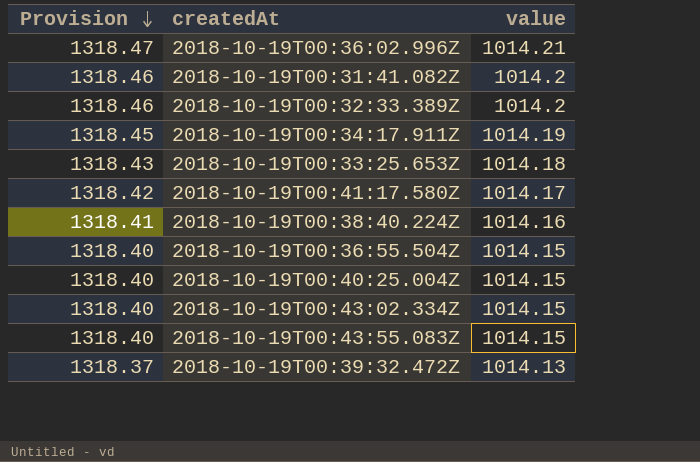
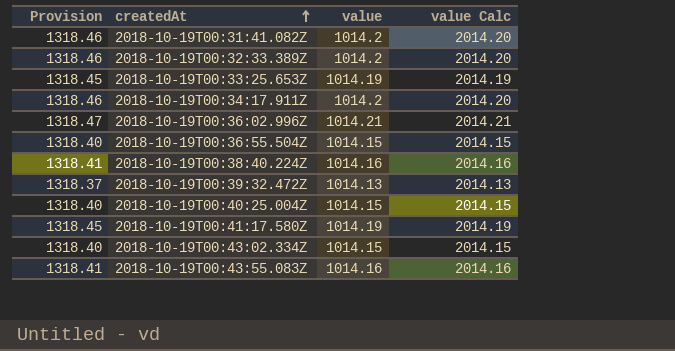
row order: Provision descending -> createdAt ascending
column value Calc | formula: none -> [value] + 1000
2018-10-19T00:33:25.653Z | Provision: 1318.43 -> 1318.45
2018-10-19T00:33:25.653Z | value: 1014.18 -> 1014.19
2018-10-19T00:34:17.911Z | Provision: 1318.45 -> 1318.46
2018-10-19T00:34:17.911Z | value: 1014.19 -> 1014.2
2018-10-19T00:41:17.580Z | Provision: 1318.42 -> 1318.45
2018-10-19T00:41:17.580Z | value: 1014.17 -> 1014.19
2018-10-19T00:43:55.083Z | Provision: 1318.40 -> 1318.41
2018-10-19T00:43:55.083Z | value: 1014.15 -> 1014.16

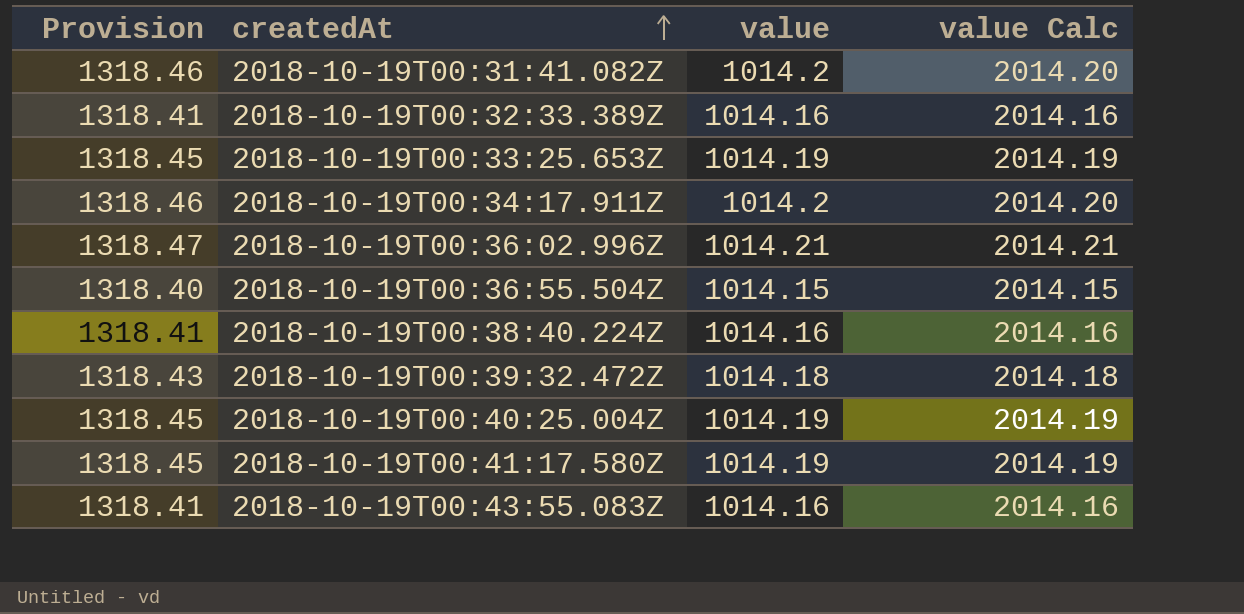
row 2018-10-19T00:43:02.334Z: 1318.40 | 1014.15 | 2014.15 -> none
2018-10-19T00:32:33.389Z | Provision: 1318.46 -> 1318.41
2018-10-19T00:32:33.389Z | value: 1014.2 -> 1014.16
2018-10-19T00:32:33.389Z | value Calc: 2014.20 -> 2014.16
2018-10-19T00:39:32.472Z | Provision: 1318.37 -> 1318.43
2018-10-19T00:39:32.472Z | value: 1014.13 -> 1014.18
2018-10-19T00:39:32.472Z | value Calc: 2014.13 -> 2014.18
2018-10-19T00:40:25.004Z | Provision: 1318.40 -> 1318.45
2018-10-19T00:40:25.004Z | value: 1014.15 -> 1014.19
2018-10-19T00:40:25.004Z | value Calc: 2014.15 -> 2014.19

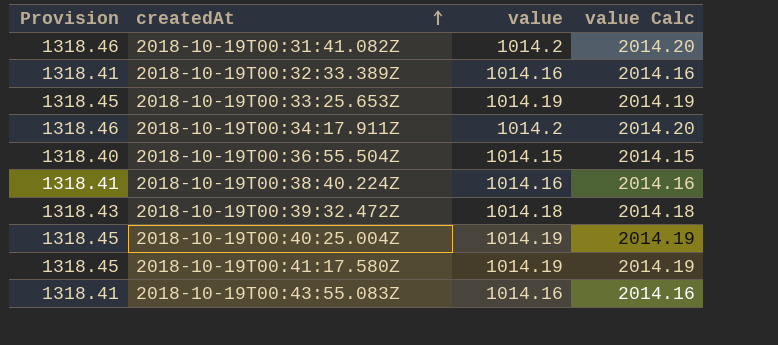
row 2018-10-19T00:36:02.996Z: 1318.47 | 1014.21 | 2014.21 -> none

